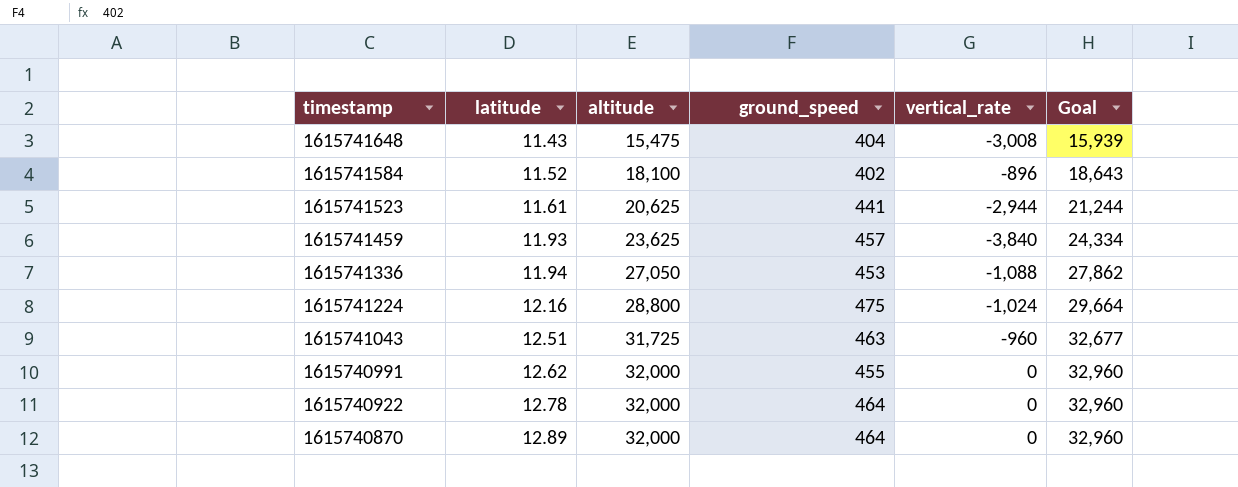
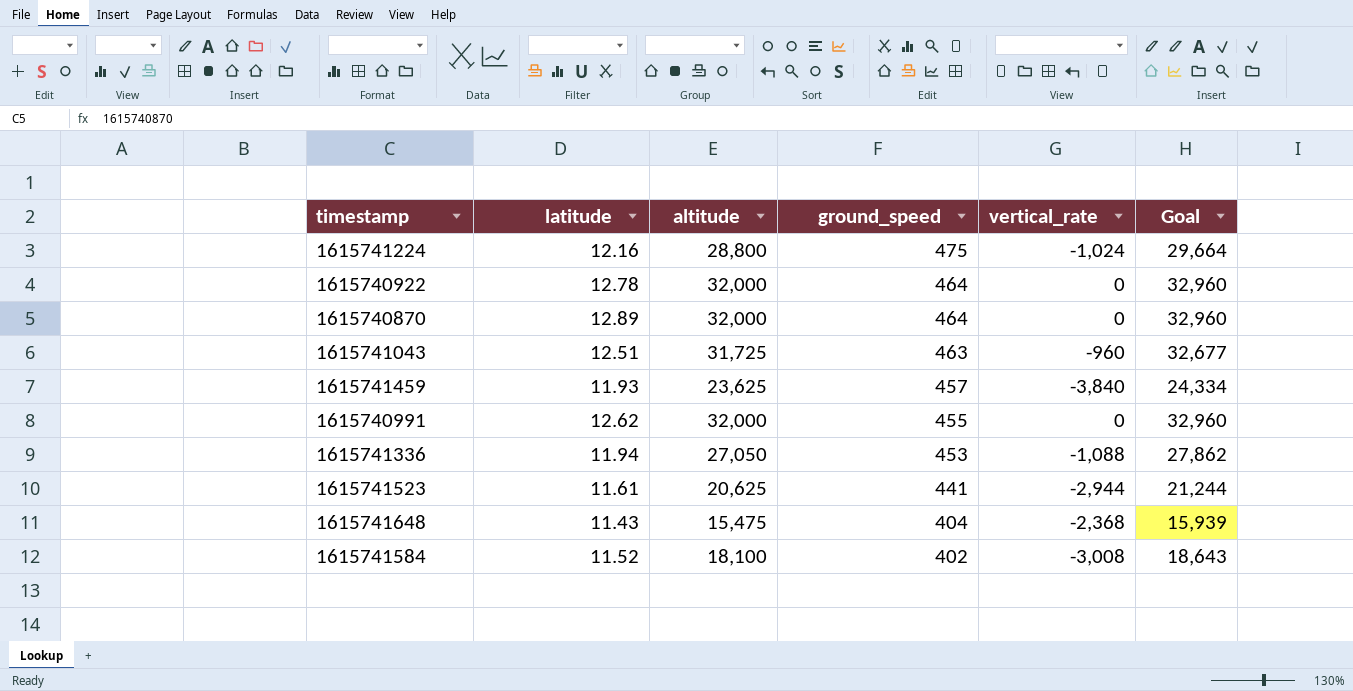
row order: timestamp descending -> ground_speed descending
1615741648 | vertical_rate: -3,008 -> -2,368
1615741584 | vertical_rate: -896 -> -3,008

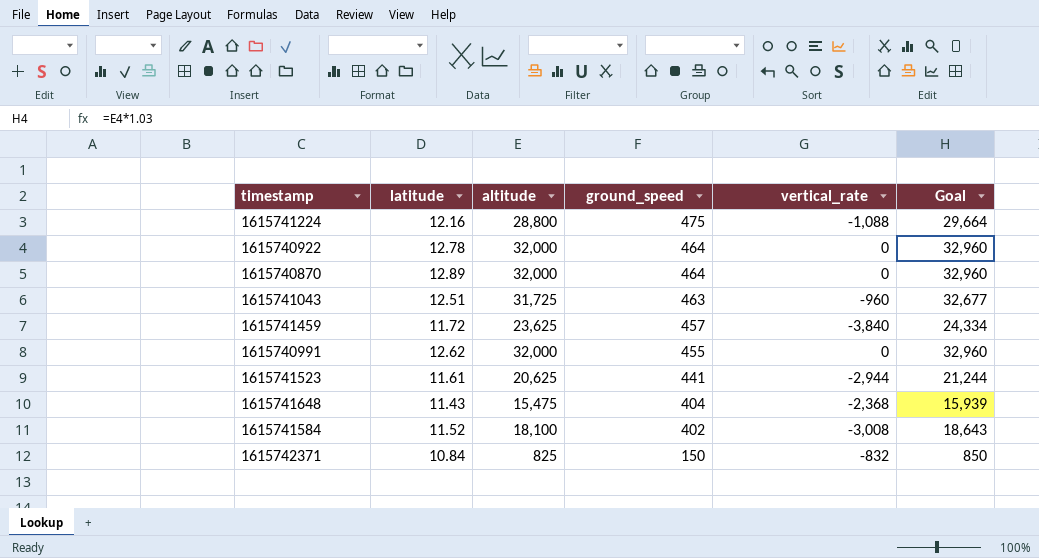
row 1615741336: 11.94 | 27,050 | 453 | -1,088 | 27,862 -> none
1615741224 | vertical_rate: -1,024 -> -1,088
1615741459 | latitude: 11.93 -> 11.72
row 1615742371: none -> 10.84 | 825 | 150 | -832 | 850

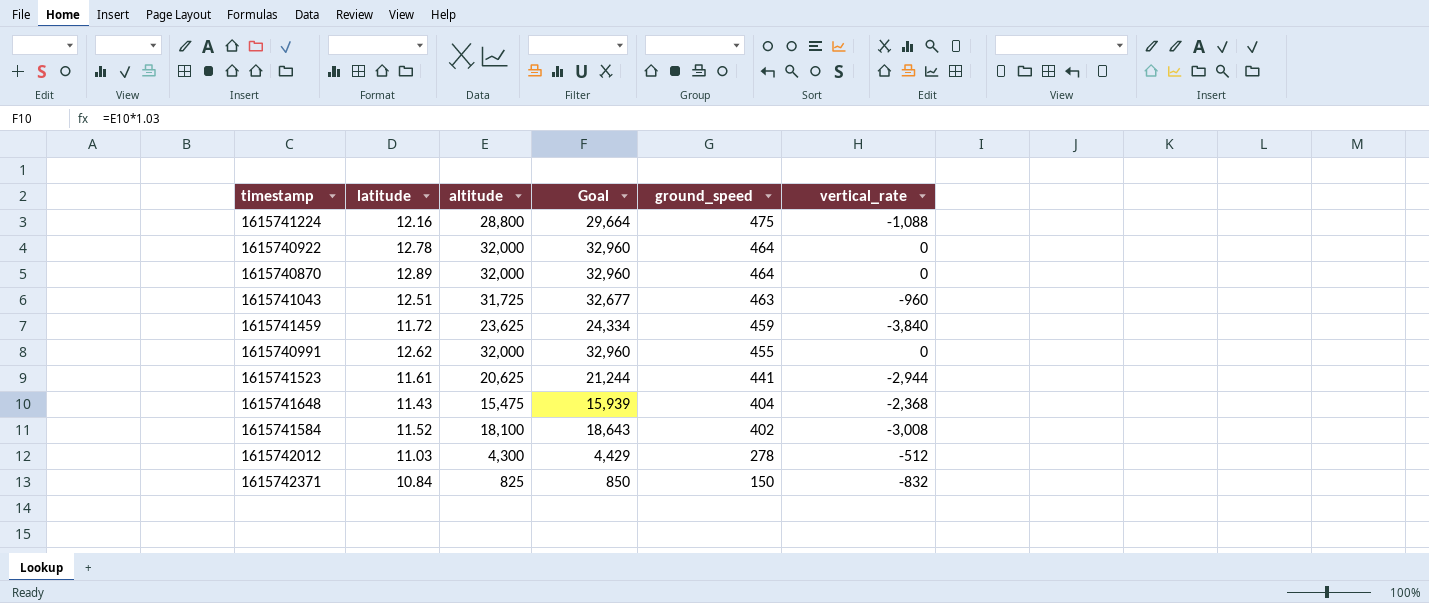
column Goal | position: 6 -> 4
1615741459 | ground_speed: 457 -> 459
row 1615742012: none -> 11.03 | 4,300 | 4,429 | 278 | -512

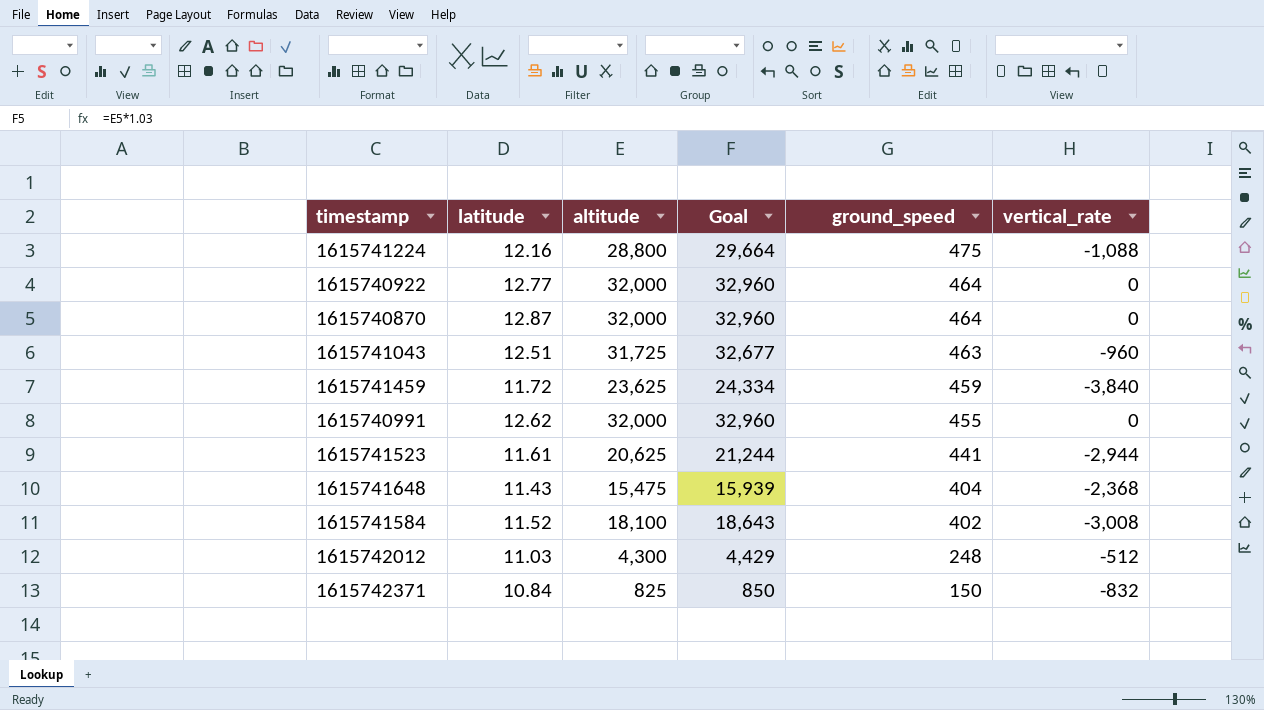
1615740922 | latitude: 12.78 -> 12.77
1615740870 | latitude: 12.89 -> 12.87
1615742012 | ground_speed: 278 -> 248

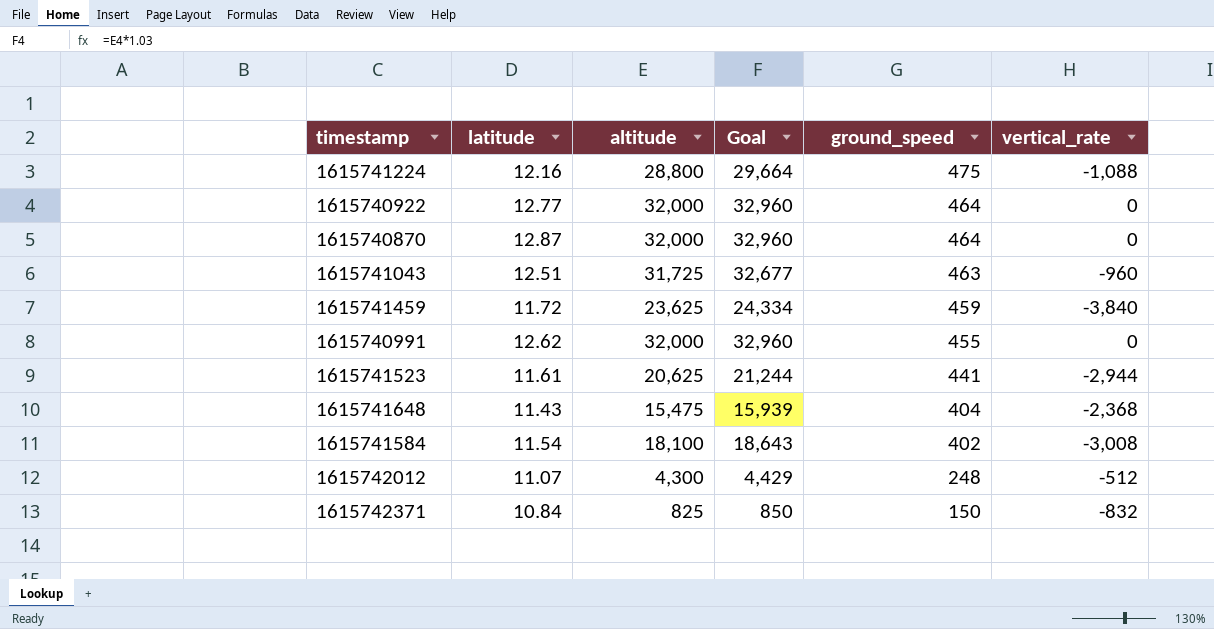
1615741584 | latitude: 11.52 -> 11.54
1615742012 | latitude: 11.03 -> 11.07

